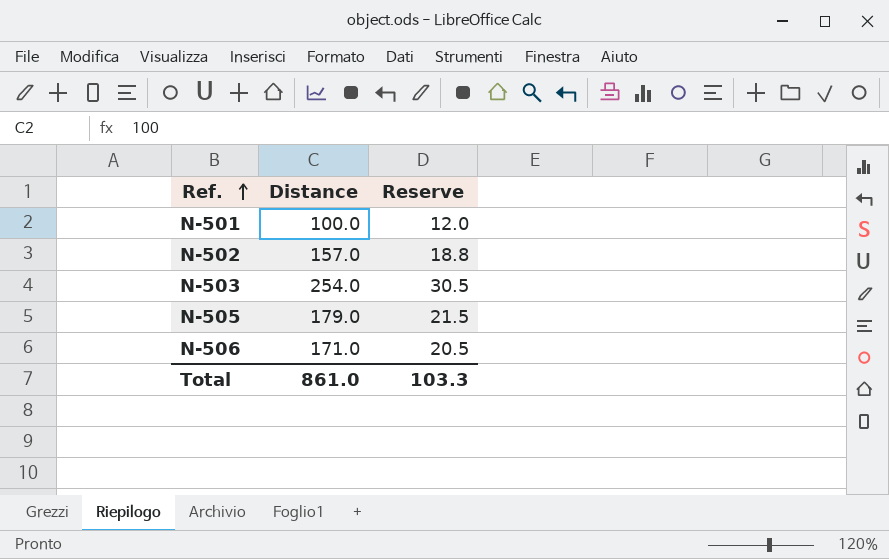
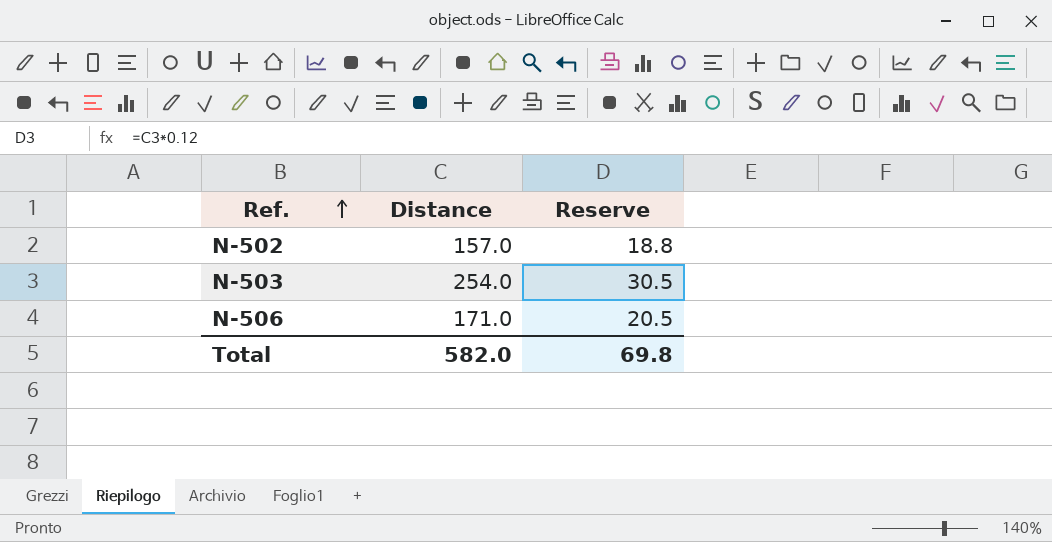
row N-501: 100.0 | 12.0 -> none
row N-505: 179.0 | 21.5 -> none
Total | Distance: 861.0 -> 582.0
Total | Reserve: 103.3 -> 69.8

